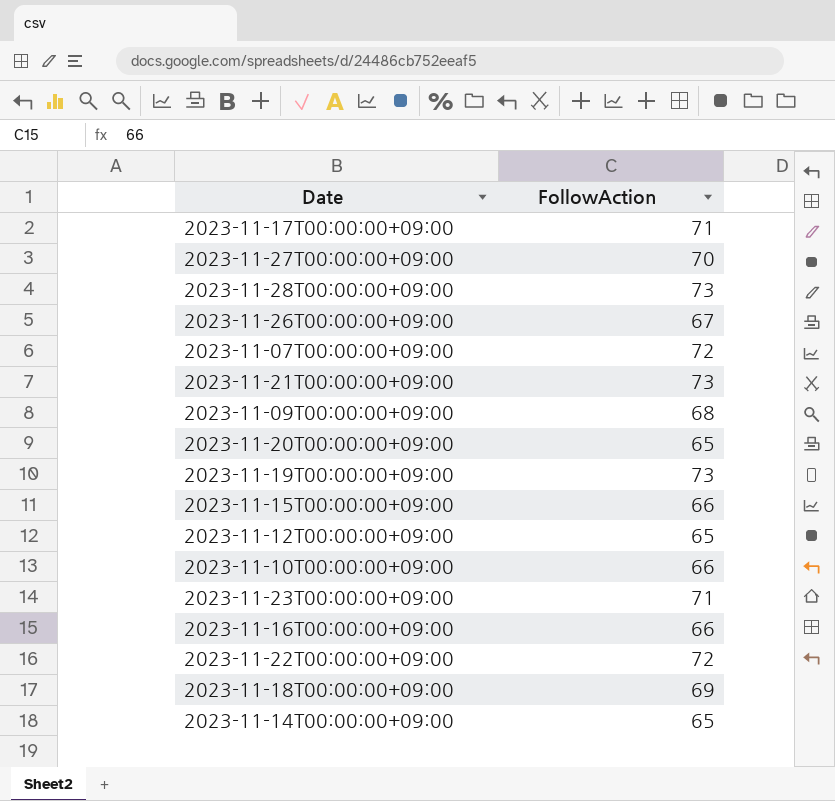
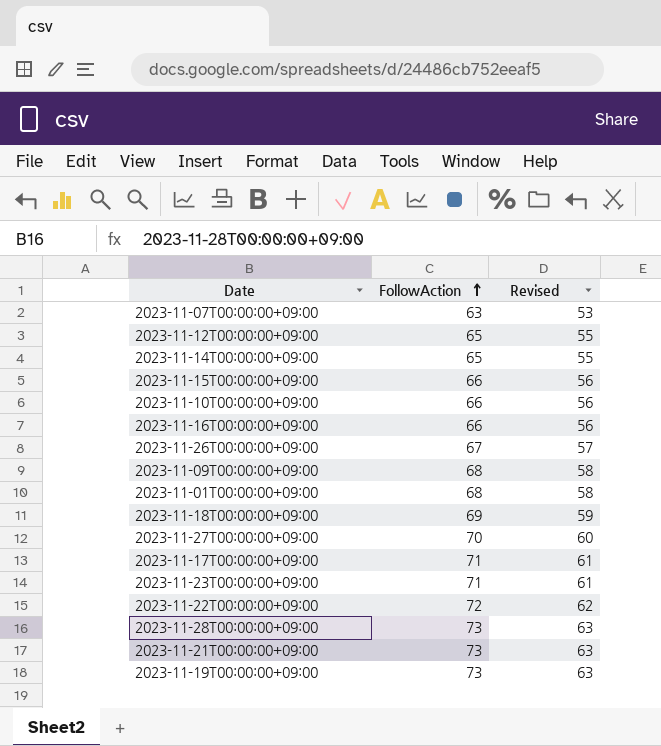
row order: none -> FollowAction ascending
column Revised | formula: none -> [FollowAction] - 10
row 2023-11-20T00:00:00+09:00: 65 -> none
2023-11-07T00:00:00+09:00 | FollowAction: 72 -> 63
row 2023-11-01T00:00:00+09:00: none -> 68 | 58

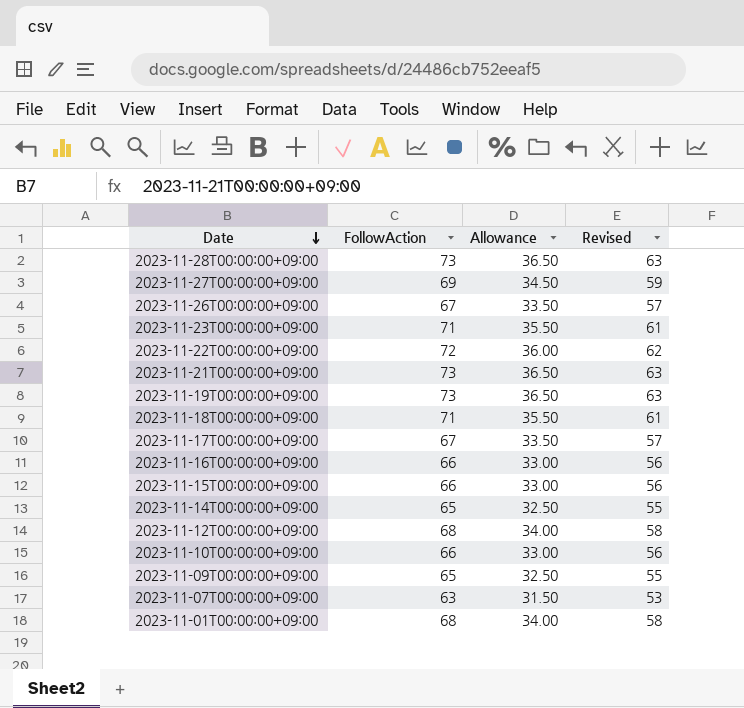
row order: FollowAction ascending -> Date descending
column Allowance | formula: none -> [FollowAction] * 0.5
2023-11-27T00:00:00+09:00 | FollowAction: 70 -> 69
2023-11-27T00:00:00+09:00 | Revised: 60 -> 59
2023-11-18T00:00:00+09:00 | FollowAction: 69 -> 71
2023-11-18T00:00:00+09:00 | Revised: 59 -> 61
2023-11-17T00:00:00+09:00 | FollowAction: 71 -> 67
2023-11-17T00:00:00+09:00 | Revised: 61 -> 57
2023-11-12T00:00:00+09:00 | FollowAction: 65 -> 68
2023-11-12T00:00:00+09:00 | Revised: 55 -> 58
2023-11-09T00:00:00+09:00 | FollowAction: 68 -> 65
2023-11-09T00:00:00+09:00 | Revised: 58 -> 55

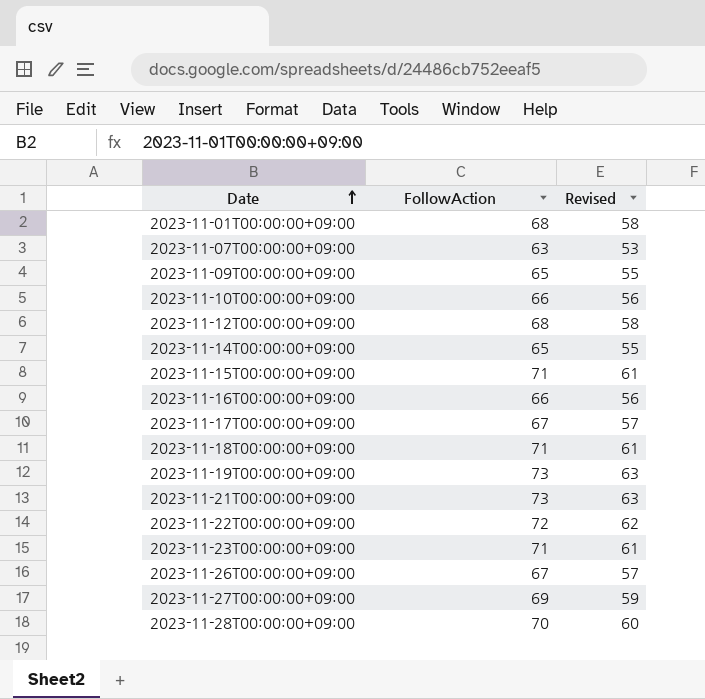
row order: Date descending -> Date ascending
column Allowance | formula: [FollowAction] * 0.5 -> none
2023-11-15T00:00:00+09:00 | FollowAction: 66 -> 71
2023-11-15T00:00:00+09:00 | Revised: 56 -> 61
2023-11-28T00:00:00+09:00 | FollowAction: 73 -> 70
2023-11-28T00:00:00+09:00 | Revised: 63 -> 60

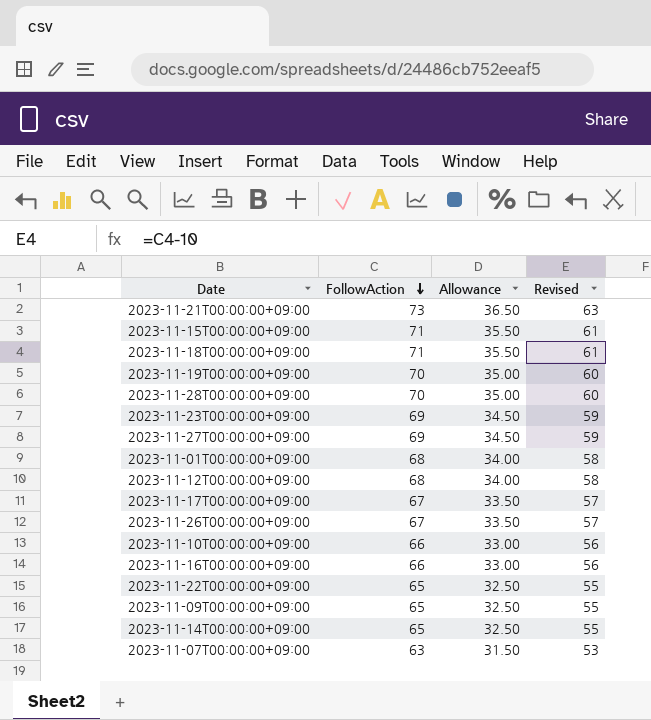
row order: Date ascending -> FollowAction descending
column Allowance | formula: none -> [FollowAction] * 0.5
2023-11-19T00:00:00+09:00 | FollowAction: 73 -> 70
2023-11-19T00:00:00+09:00 | Revised: 63 -> 60
2023-11-23T00:00:00+09:00 | FollowAction: 71 -> 69
2023-11-23T00:00:00+09:00 | Revised: 61 -> 59
2023-11-22T00:00:00+09:00 | FollowAction: 72 -> 65
2023-11-22T00:00:00+09:00 | Revised: 62 -> 55

